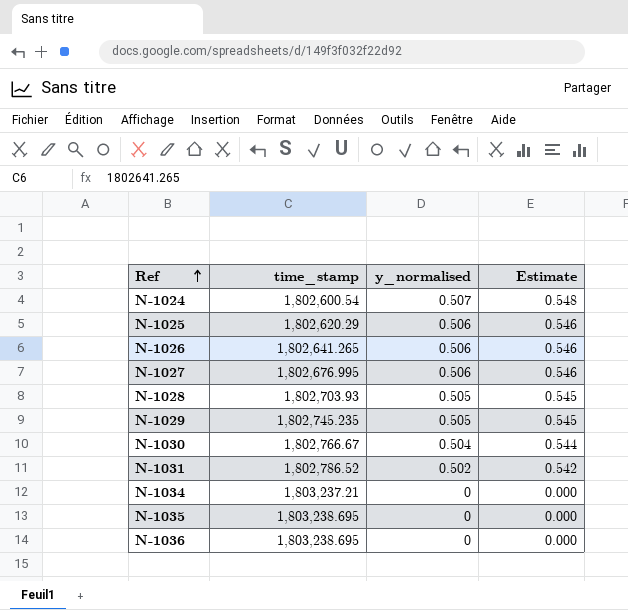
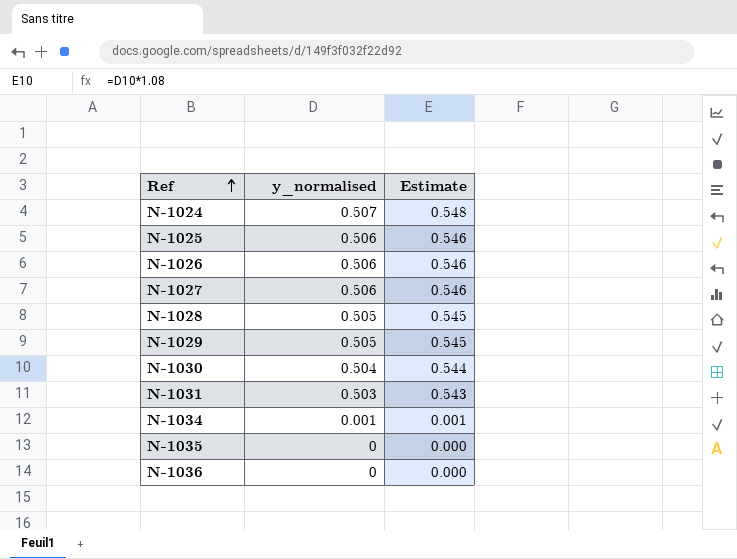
column time_stamp | position: 2 -> none
N-1031 | y_normalised: 0.502 -> 0.503
N-1031 | Estimate: 0.542 -> 0.543
N-1034 | y_normalised: 0 -> 0.001
N-1034 | Estimate: 0.000 -> 0.001

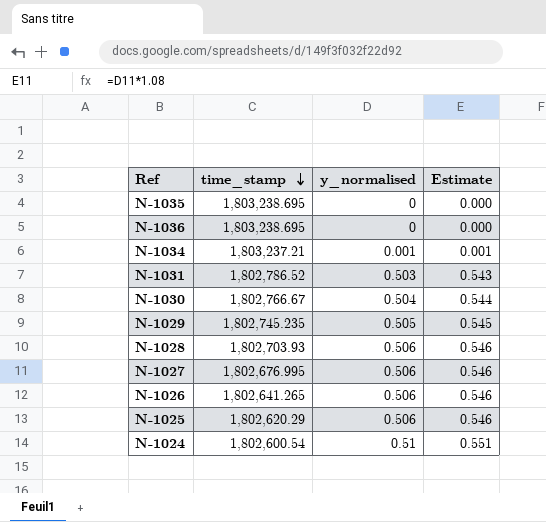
row order: Ref ascending -> time_stamp descending
column time_stamp | position: none -> 2
N-1028 | y_normalised: 0.505 -> 0.506
N-1028 | Estimate: 0.545 -> 0.546
N-1024 | y_normalised: 0.507 -> 0.51
N-1024 | Estimate: 0.548 -> 0.551

